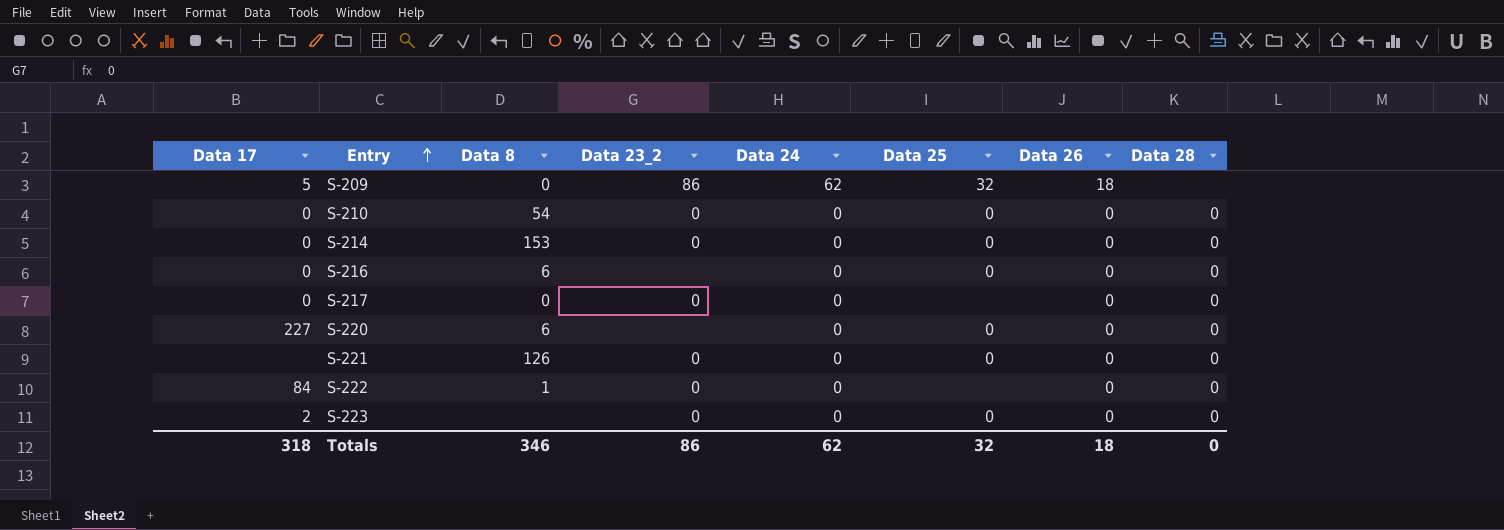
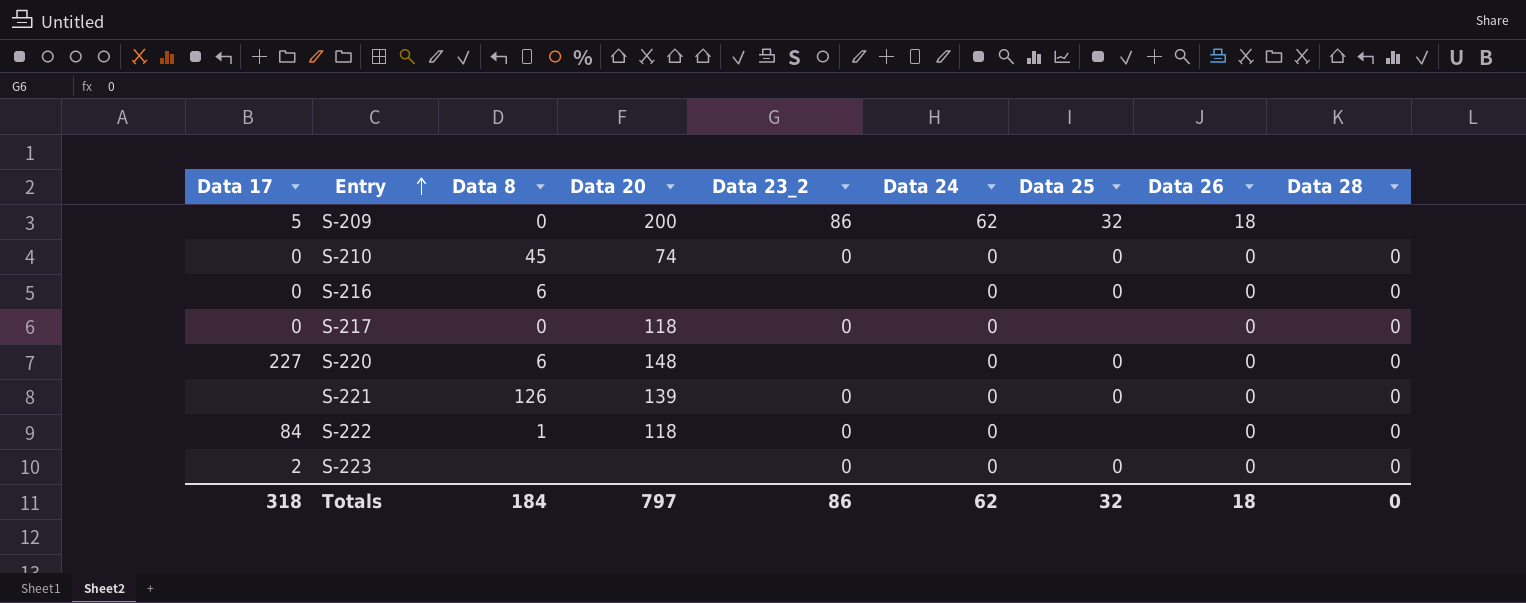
column Data 20 | position: none -> 4
row S-214: 0 | 153 | 0 | 0 | 0 | 0 | 0 -> none
S-210 | Data 8: 54 -> 45
Totals | Data 8: 346 -> 184

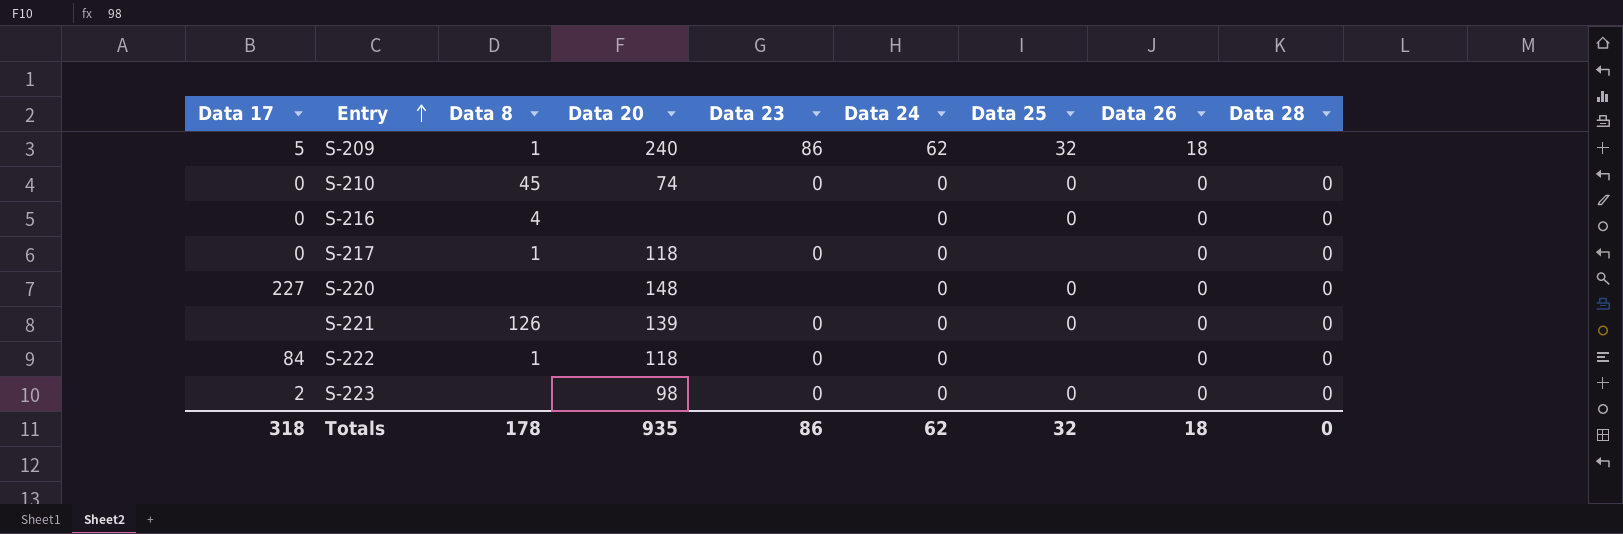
column name: Data 23_2 -> Data 23
S-209 | Data 8: 0 -> 1
S-209 | Data 20: 200 -> 240
S-216 | Data 8: 6 -> 4
S-217 | Data 8: 0 -> 1
S-220 | Data 8: 6 -> none
S-223 | Data 20: none -> 98
Totals | Data 8: 184 -> 178
Totals | Data 20: 797 -> 935

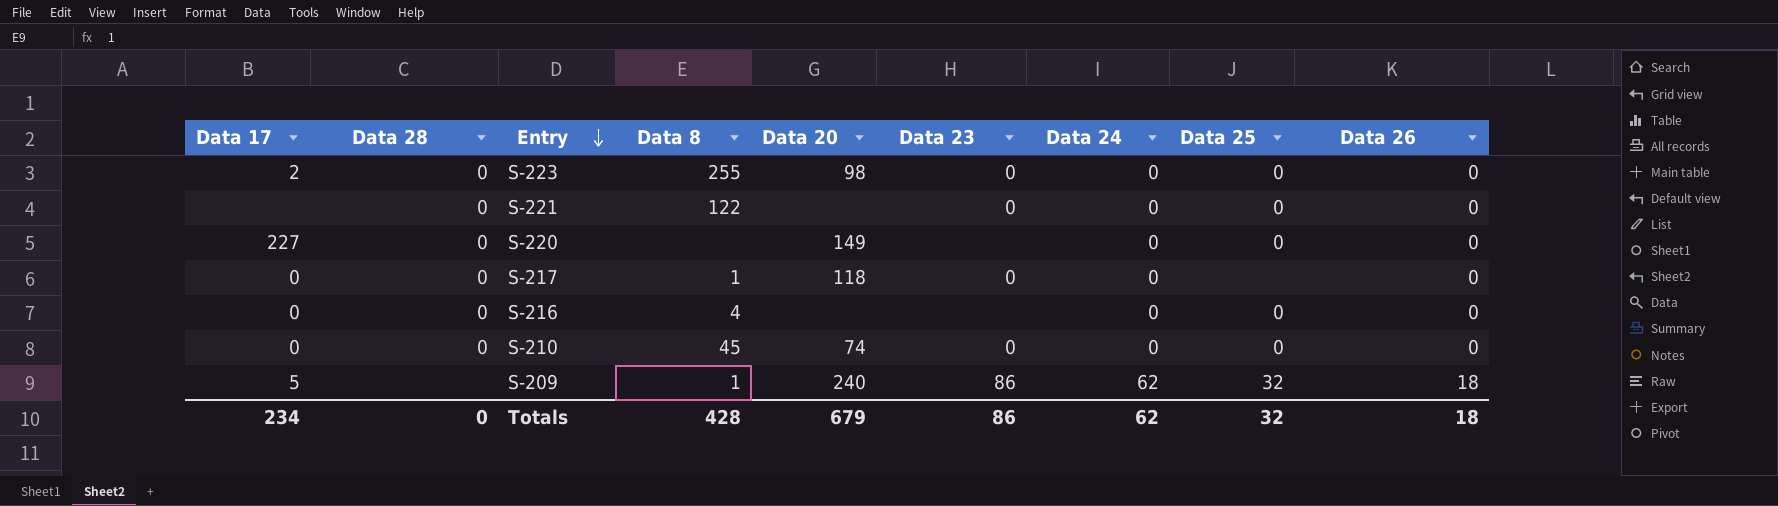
row order: Entry ascending -> Entry descending
column Data 28 | position: 9 -> 2
row S-222: 84 | 1 | 118 | 0 | 0 | none | 0 | 0 -> none
S-223 | Data 8: none -> 255
S-221 | Data 8: 126 -> 122
S-221 | Data 20: 139 -> none
S-220 | Data 20: 148 -> 149
Totals | Data 17: 318 -> 234
Totals | Data 8: 178 -> 428
Totals | Data 20: 935 -> 679

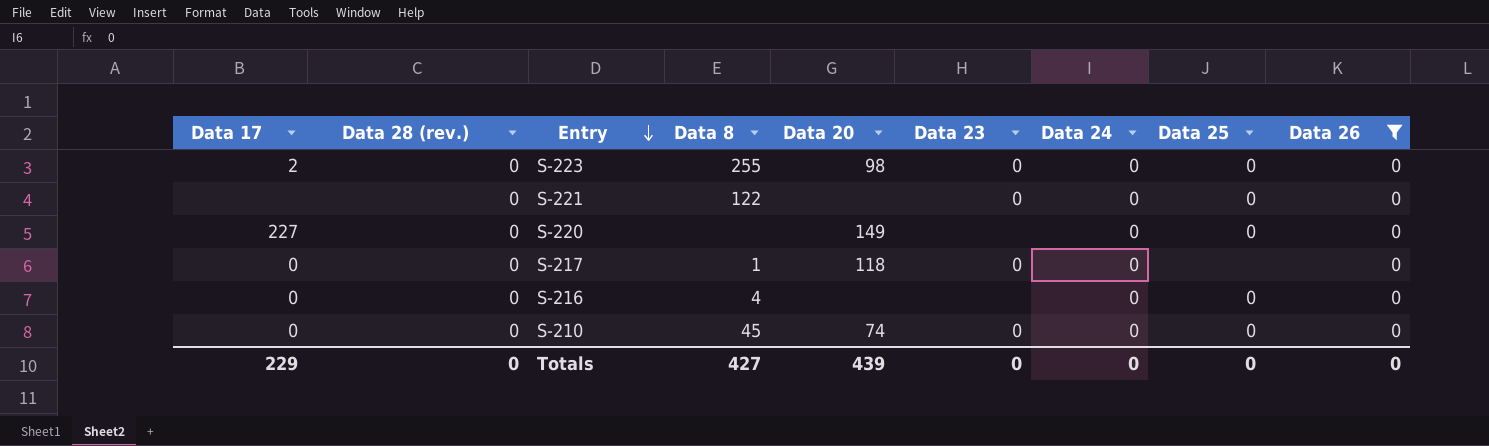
filter: none -> Data 26 = 0
column name: Data 28 -> Data 28 (rev.)
Totals | Data 17: 234 -> 229
Totals | Data 8: 428 -> 427
Totals | Data 20: 679 -> 439
Totals | Data 23: 86 -> 0
Totals | Data 24: 62 -> 0
Totals | Data 25: 32 -> 0
Totals | Data 26: 18 -> 0

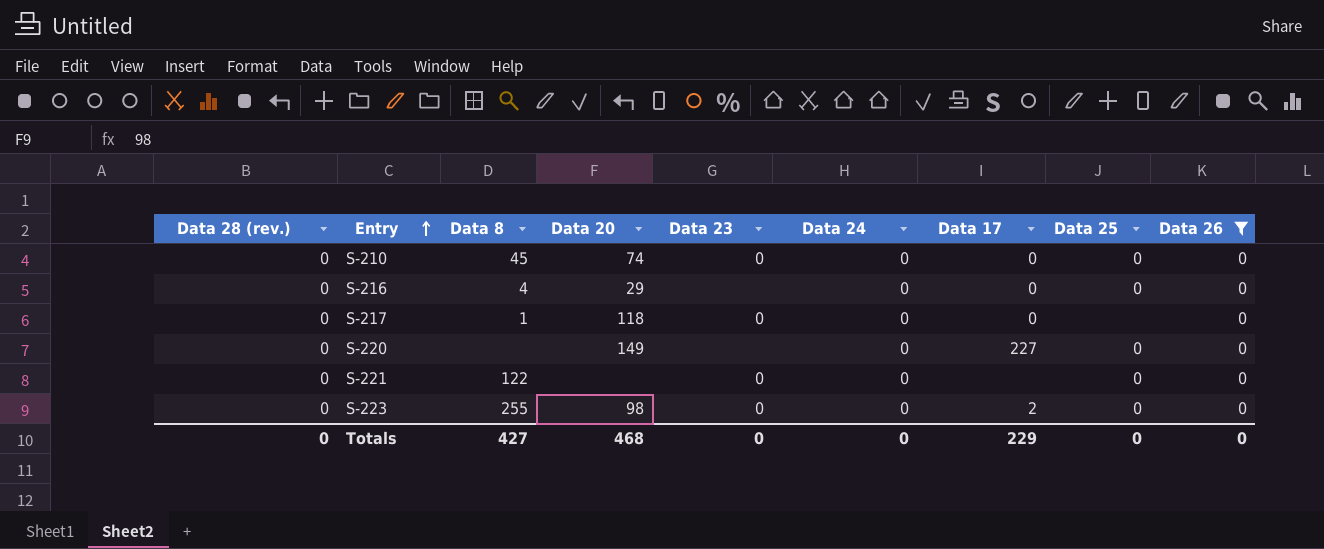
row order: Entry descending -> Entry ascending
column Data 17 | position: 1 -> 7
S-216 | Data 20: none -> 29
Totals | Data 20: 439 -> 468

